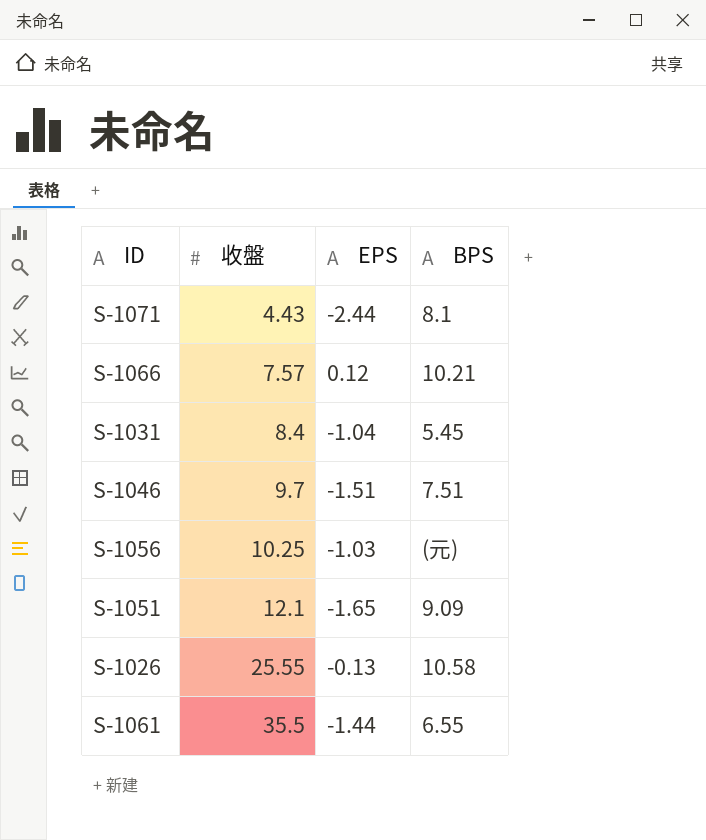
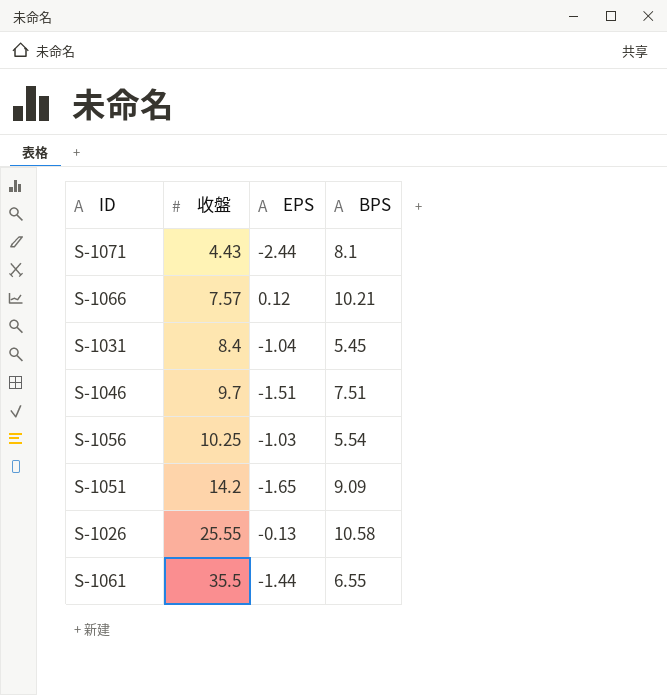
S-1056 | BPS: (元) -> 5.54
S-1051 | 收盤: 12.1 -> 14.2

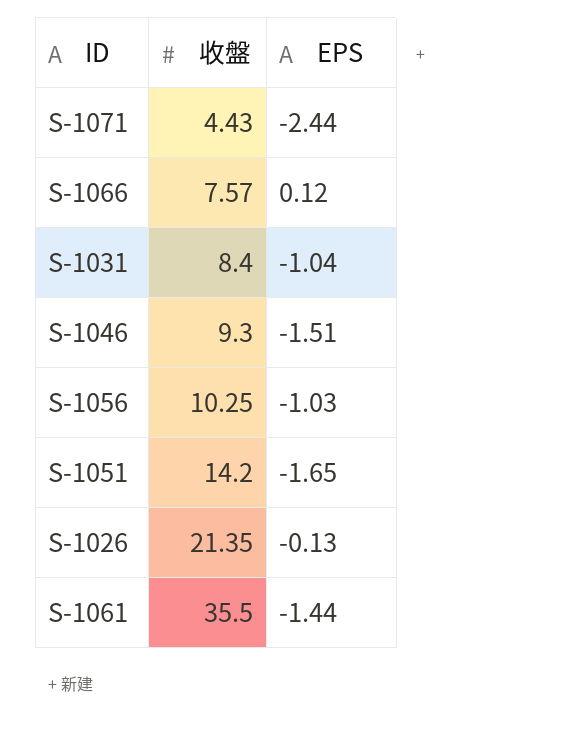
column BPS | position: 4 -> none
S-1046 | 收盤: 9.7 -> 9.3
S-1026 | 收盤: 25.55 -> 21.35

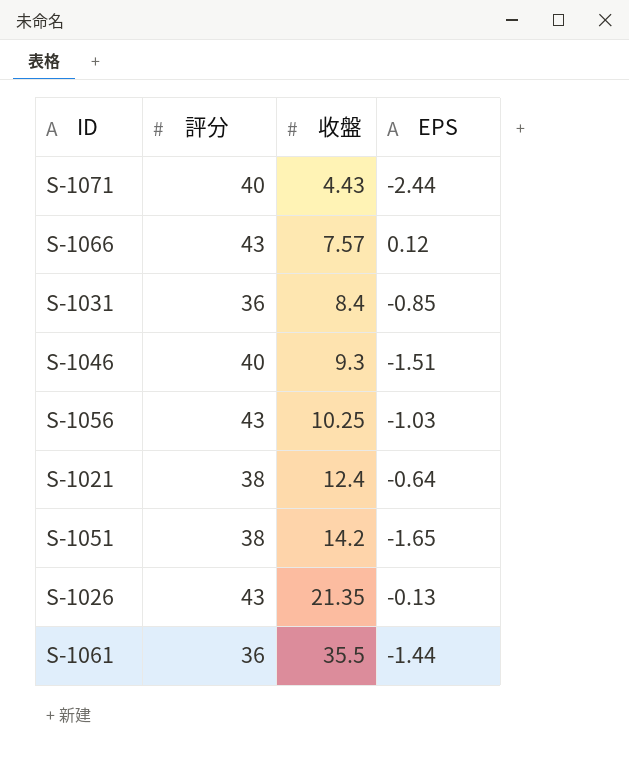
column 評分 | position: none -> 2
S-1031 | EPS: -1.04 -> -0.85
row S-1021: none -> 38 | 12.4 | -0.64

